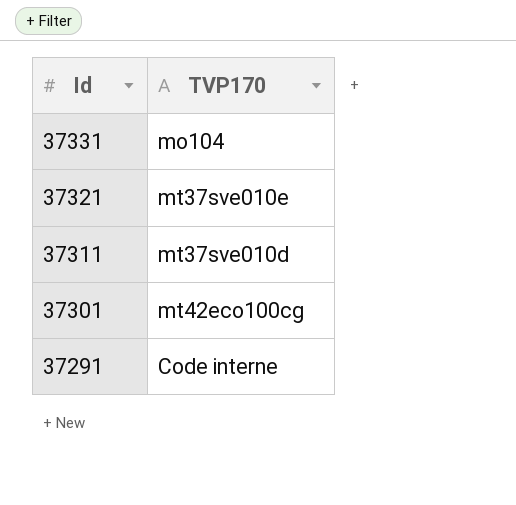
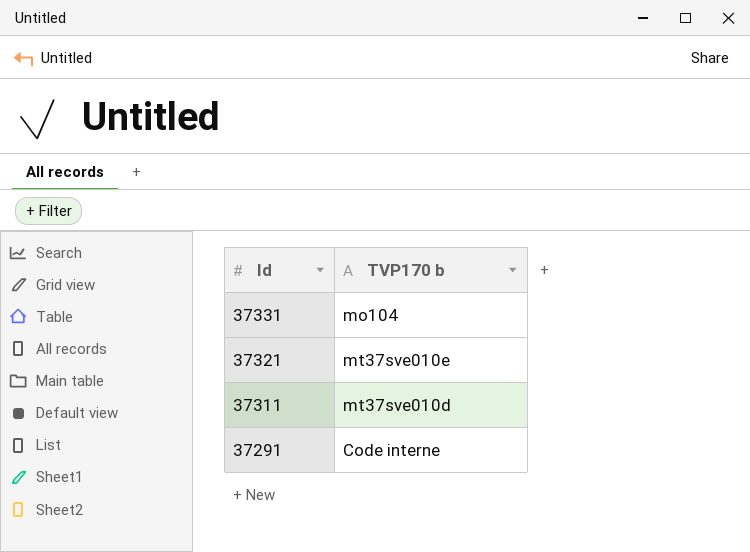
column name: TVP170 -> TVP170 b
row 37301: mt42eco100cg -> none

